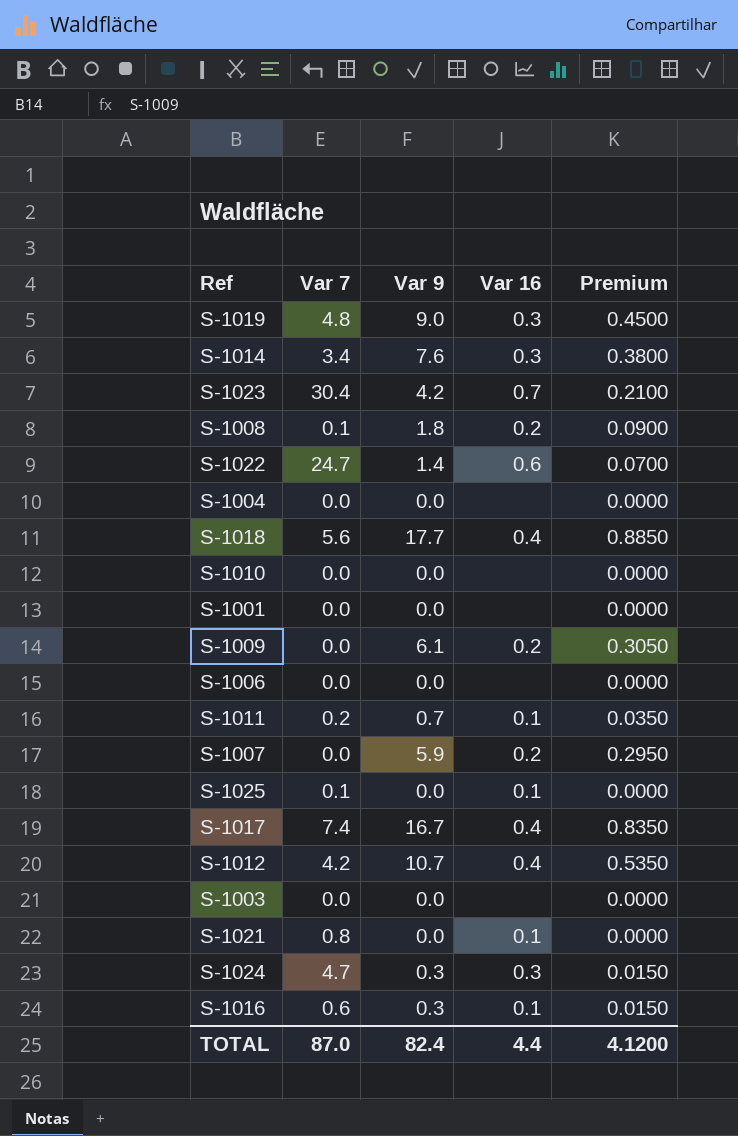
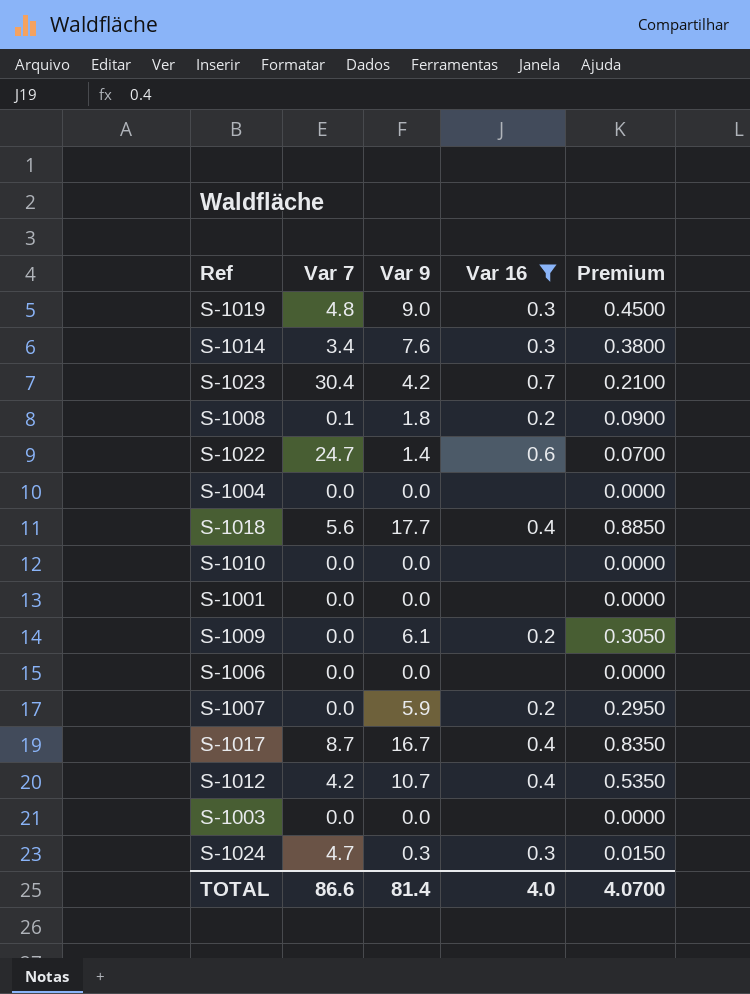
filter: none -> Var 16 != 0.1
S-1017 | Var 7: 7.4 -> 8.7
TOTAL | Var 7: 87.0 -> 86.6
TOTAL | Var 9: 82.4 -> 81.4
TOTAL | Var 16: 4.4 -> 4.0
TOTAL | Premium: 4.1200 -> 4.0700

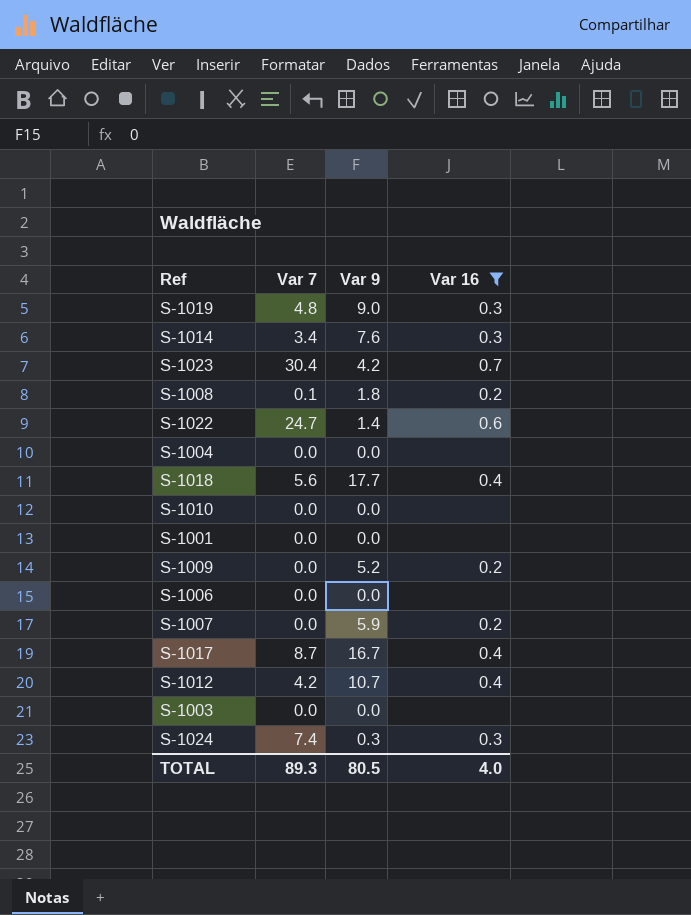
column Premium | formula: [Var 9] * 0.05 -> none
S-1009 | Var 9: 6.1 -> 5.2
S-1024 | Var 7: 4.7 -> 7.4
TOTAL | Var 7: 86.6 -> 89.3
TOTAL | Var 9: 81.4 -> 80.5

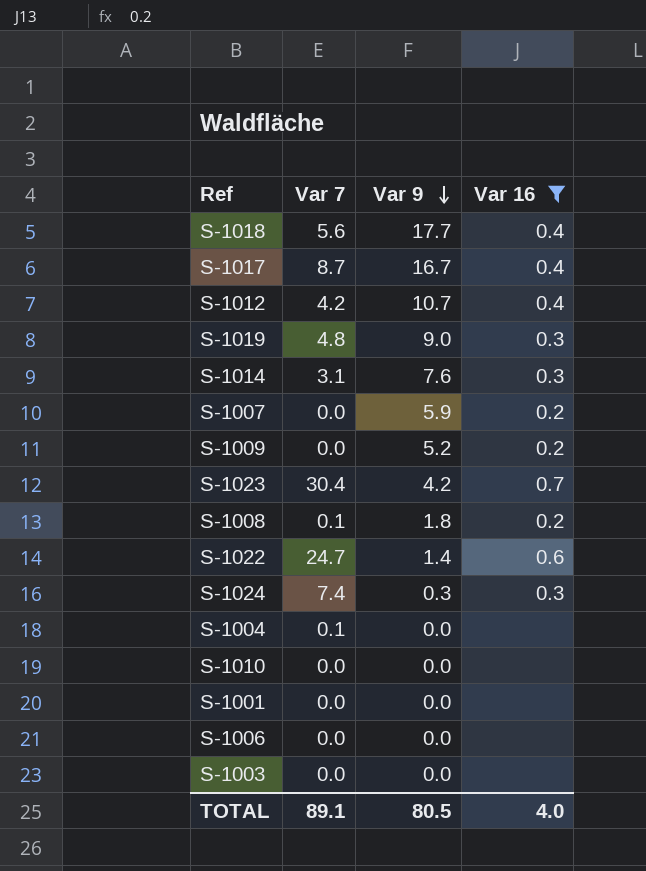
row order: none -> Var 9 descending
S-1014 | Var 7: 3.4 -> 3.1
S-1004 | Var 7: 0.0 -> 0.1
TOTAL | Var 7: 89.3 -> 89.1

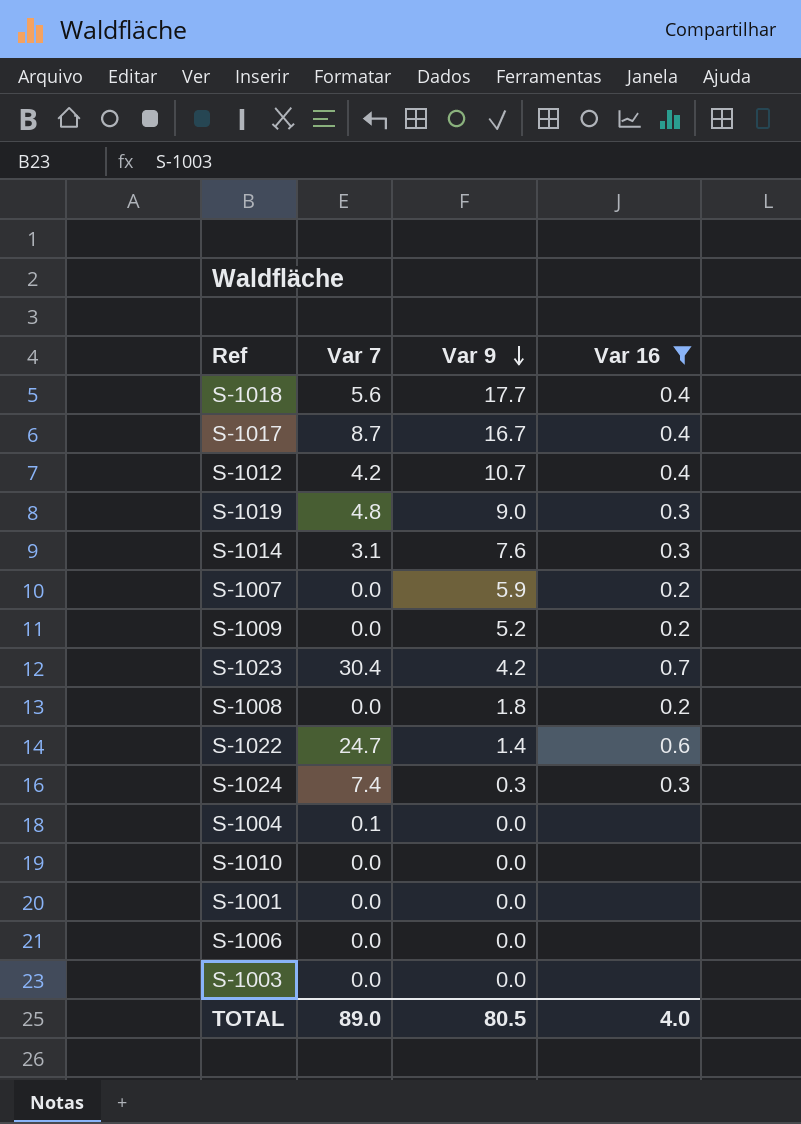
S-1008 | Var 7: 0.1 -> 0.0
TOTAL | Var 7: 89.1 -> 89.0

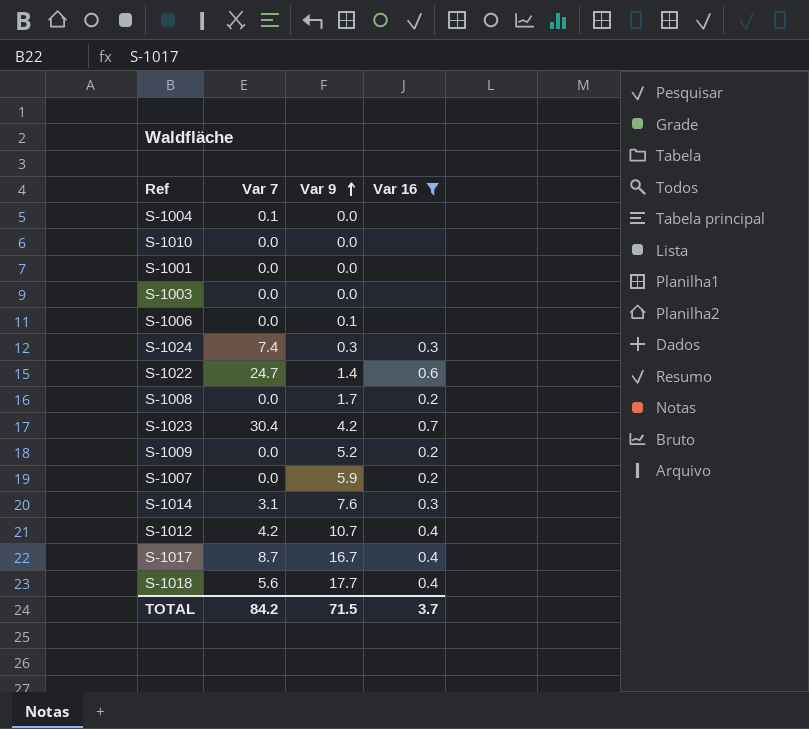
row order: Var 9 descending -> Var 9 ascending
row S-1019: 4.8 | 9.0 | 0.3 -> none
S-1006 | Var 9: 0.0 -> 0.1
S-1008 | Var 9: 1.8 -> 1.7
TOTAL | Var 7: 89.0 -> 84.2
TOTAL | Var 9: 80.5 -> 71.5
TOTAL | Var 16: 4.0 -> 3.7

